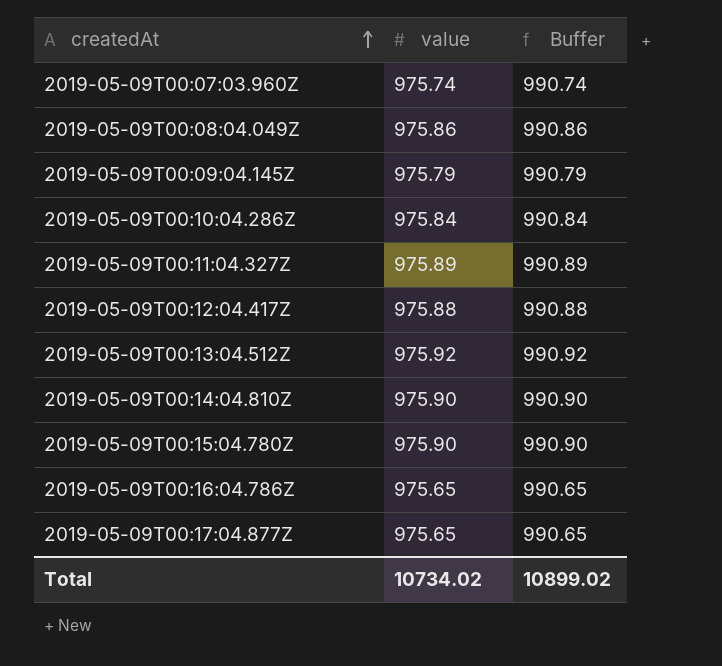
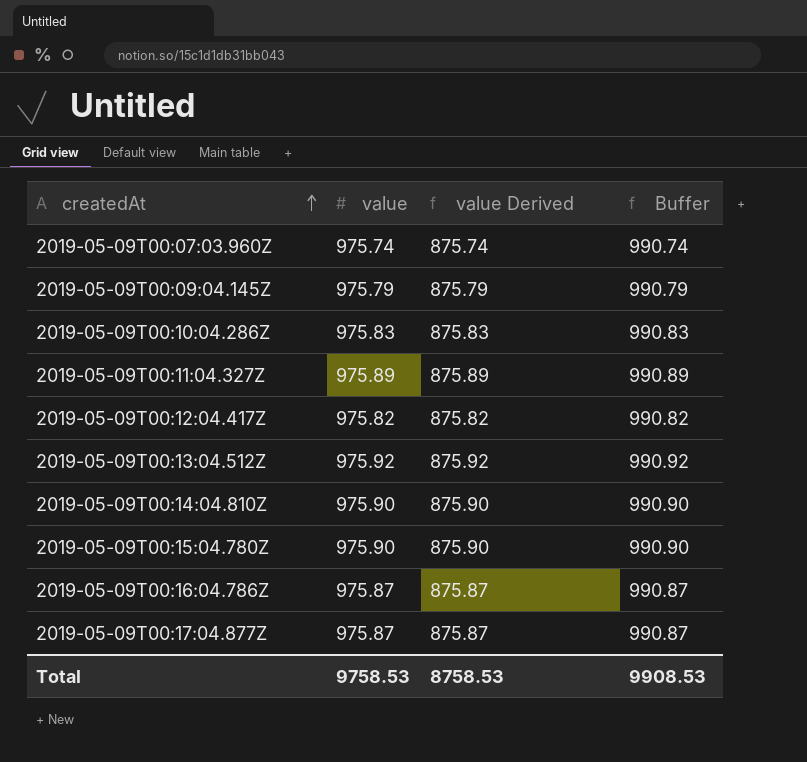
column value Derived | formula: none -> [value] - 100
row 2019-05-09T00:08:04.049Z: 975.86 | 990.86 -> none
2019-05-09T00:10:04.286Z | value: 975.84 -> 975.83
2019-05-09T00:10:04.286Z | Buffer: 990.84 -> 990.83
2019-05-09T00:12:04.417Z | value: 975.88 -> 975.82
2019-05-09T00:12:04.417Z | Buffer: 990.88 -> 990.82
2019-05-09T00:16:04.786Z | value: 975.65 -> 975.87
2019-05-09T00:16:04.786Z | Buffer: 990.65 -> 990.87
2019-05-09T00:17:04.877Z | value: 975.65 -> 975.87
2019-05-09T00:17:04.877Z | Buffer: 990.65 -> 990.87
Total | value: 10734.02 -> 9758.53
Total | Buffer: 10899.02 -> 9908.53

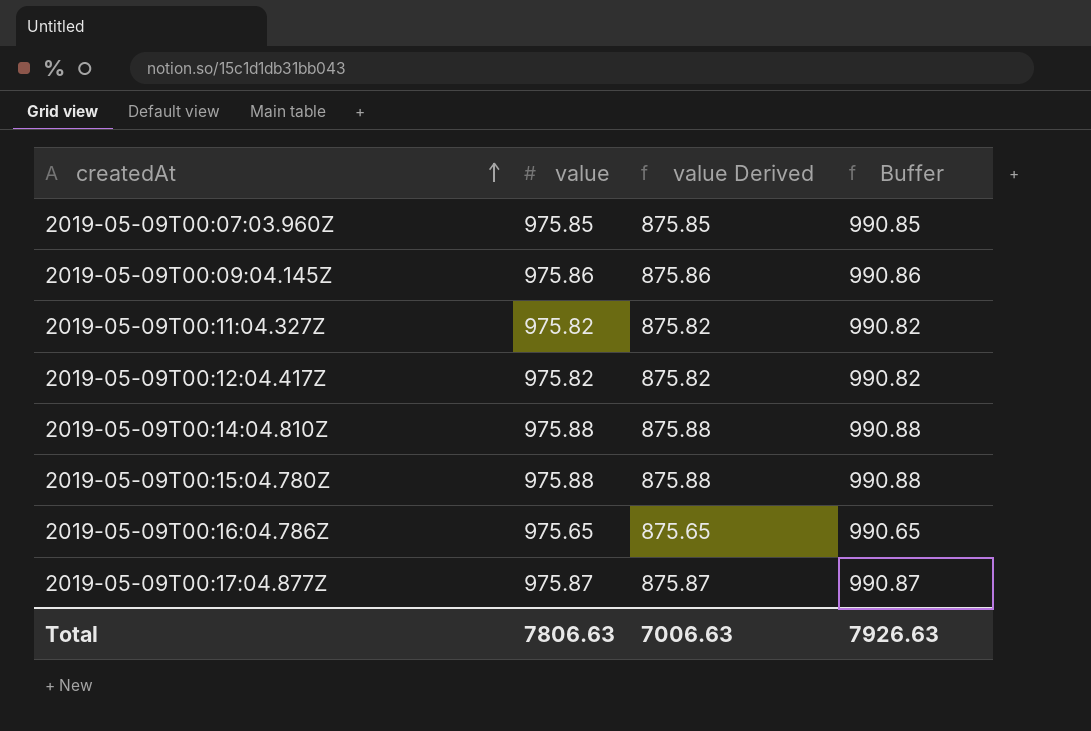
row 2019-05-09T00:10:04.286Z: 975.83 | 875.83 | 990.83 -> none
row 2019-05-09T00:13:04.512Z: 975.92 | 875.92 | 990.92 -> none
2019-05-09T00:07:03.960Z | value: 975.74 -> 975.85
2019-05-09T00:07:03.960Z | value Derived: 875.74 -> 875.85
2019-05-09T00:07:03.960Z | Buffer: 990.74 -> 990.85
2019-05-09T00:09:04.145Z | value: 975.79 -> 975.86
2019-05-09T00:09:04.145Z | value Derived: 875.79 -> 875.86
2019-05-09T00:09:04.145Z | Buffer: 990.79 -> 990.86
2019-05-09T00:11:04.327Z | value: 975.89 -> 975.82
2019-05-09T00:11:04.327Z | value Derived: 875.89 -> 875.82
2019-05-09T00:11:04.327Z | Buffer: 990.89 -> 990.82
2019-05-09T00:14:04.810Z | value: 975.90 -> 975.88
2019-05-09T00:14:04.810Z | value Derived: 875.90 -> 875.88
2019-05-09T00:14:04.810Z | Buffer: 990.90 -> 990.88
2019-05-09T00:15:04.780Z | value: 975.90 -> 975.88
2019-05-09T00:15:04.780Z | value Derived: 875.90 -> 875.88
2019-05-09T00:15:04.780Z | Buffer: 990.90 -> 990.88
2019-05-09T00:16:04.786Z | value: 975.87 -> 975.65
2019-05-09T00:16:04.786Z | value Derived: 875.87 -> 875.65
2019-05-09T00:16:04.786Z | Buffer: 990.87 -> 990.65
Total | value: 9758.53 -> 7806.63
Total | value Derived: 8758.53 -> 7006.63
Total | Buffer: 9908.53 -> 7926.63

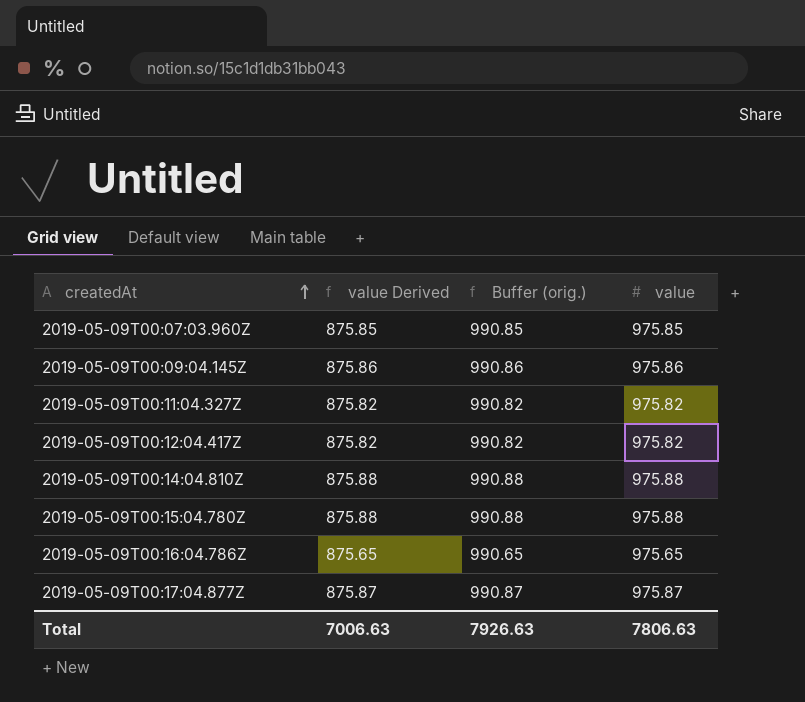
column name: Buffer -> Buffer (orig.)
column value | position: 2 -> 4

